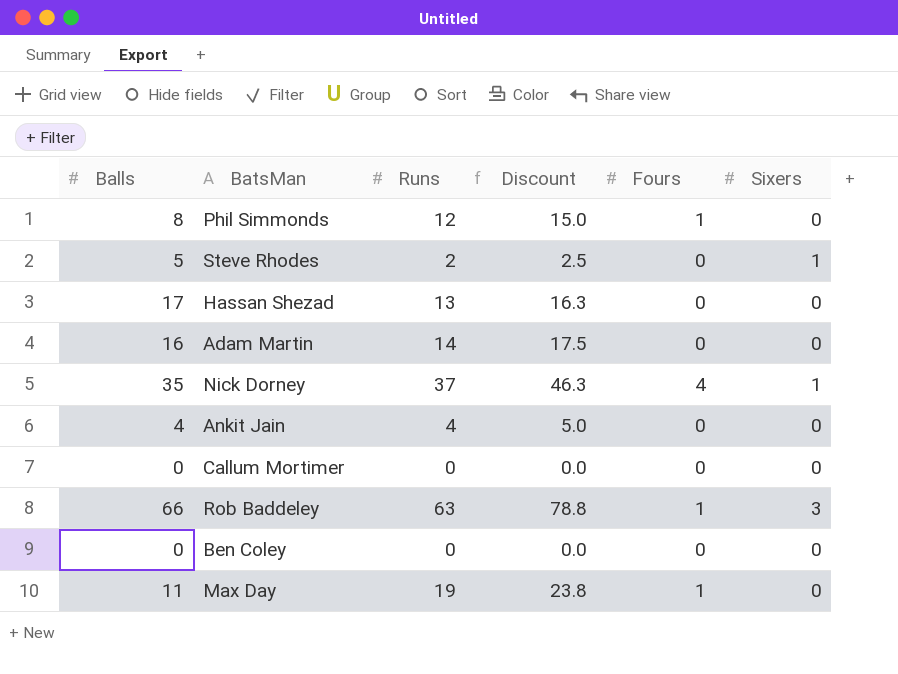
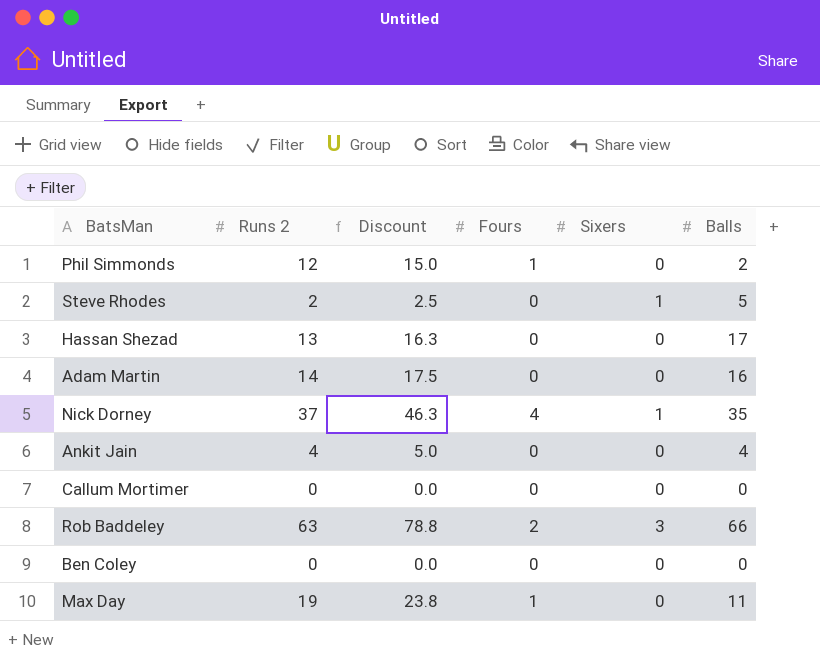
column name: Runs -> Runs 2
column Balls | position: 1 -> 6
Phil Simmonds | Balls: 8 -> 2
Rob Baddeley | Fours: 1 -> 2

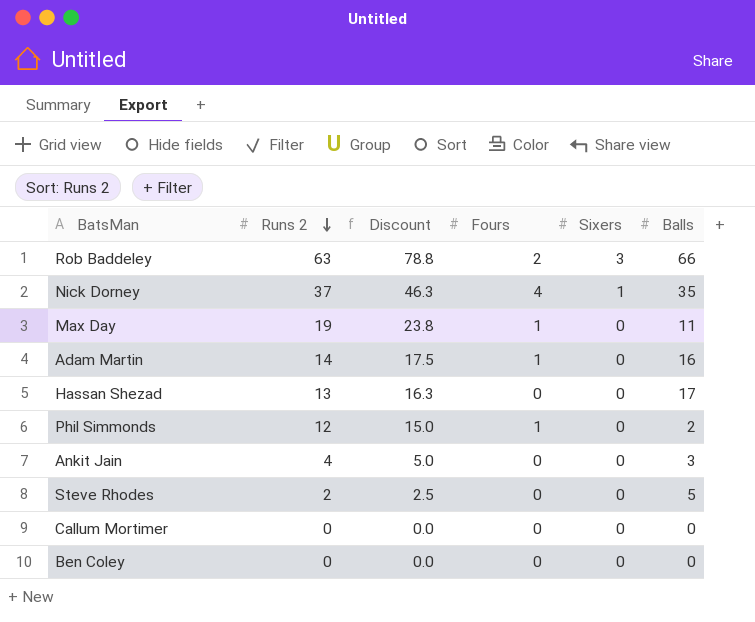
row order: none -> Runs 2 descending
Adam Martin | Fours: 0 -> 1
Ankit Jain | Balls: 4 -> 3
Steve Rhodes | Sixers: 1 -> 0

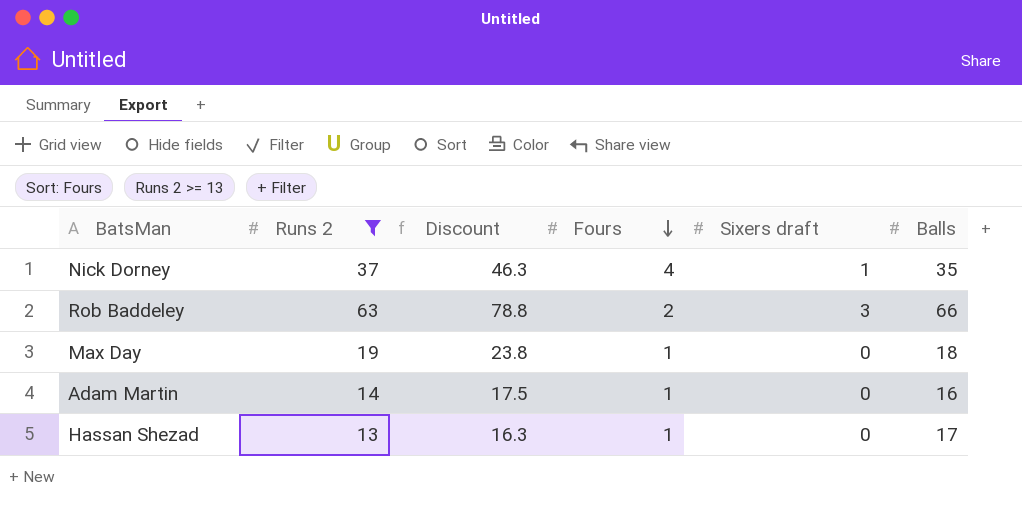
filter: none -> Runs 2 >= 13
row order: Runs 2 descending -> Fours descending
column name: Sixers -> Sixers draft
Max Day | Balls: 11 -> 18
Hassan Shezad | Fours: 0 -> 1

